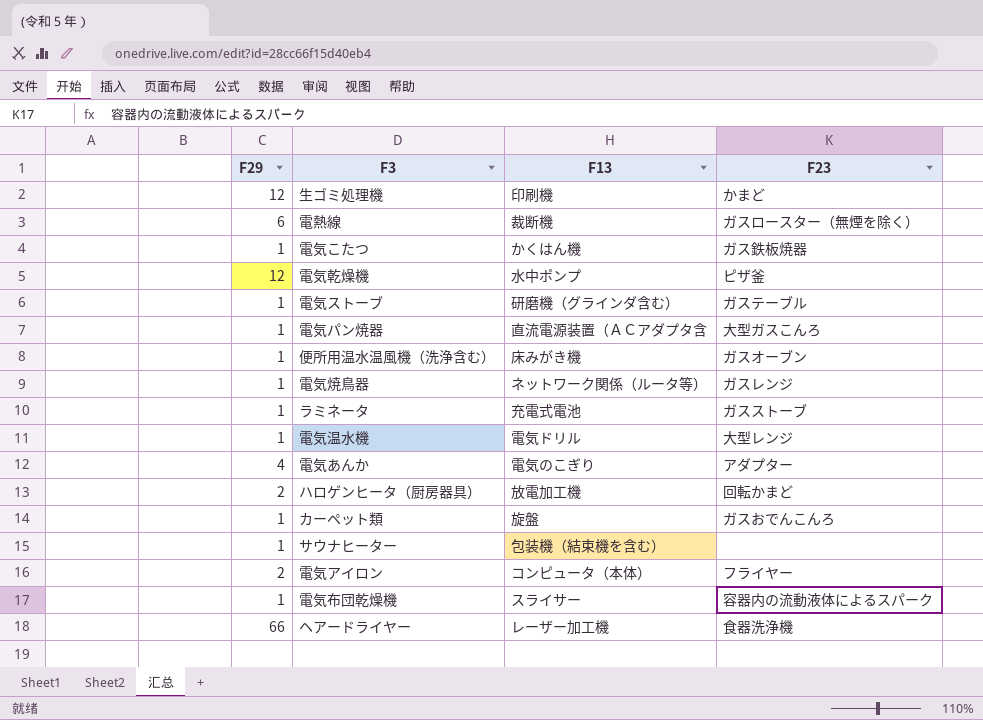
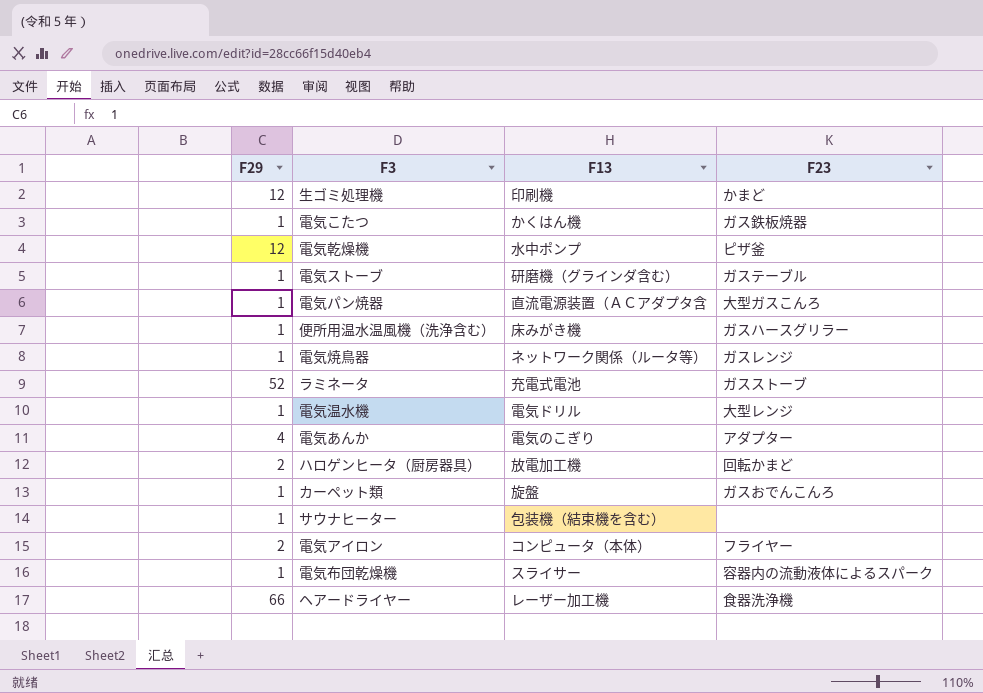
row 電熱線: 6 | 裁断機 | ガスロースター（無煙を除く） -> none
便所用温水温風機（洗浄含む） | F23: ガスオーブン -> ガスハースグリラー
ラミネータ | F29: 1 -> 52

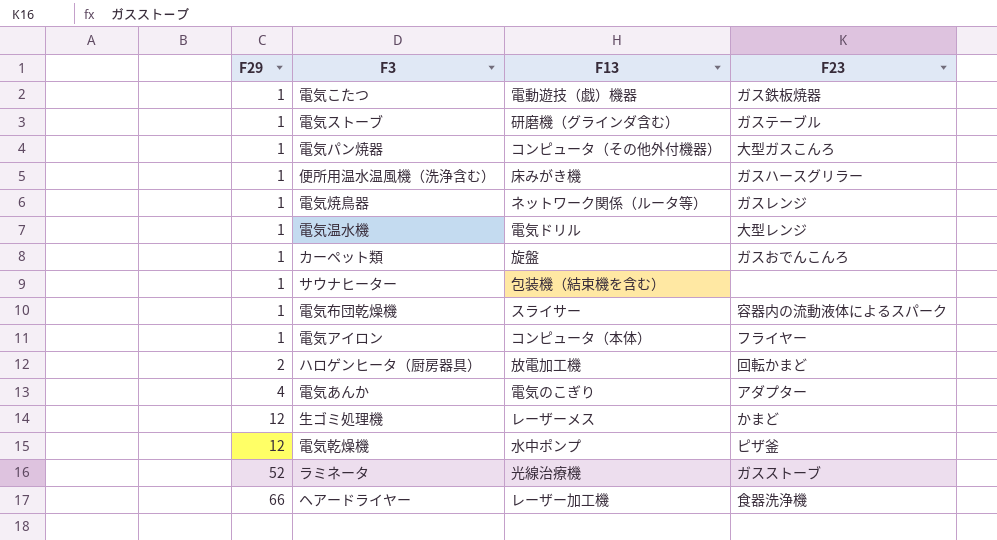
row order: none -> F29 ascending
電気こたつ | F13: かくはん機 -> 電動遊技（戯）機器
電気パン焼器 | F13: 直流電源装置（ＡＣアダプタ含 -> コンピュータ（その他外付機器）
電気アイロン | F29: 2 -> 1
生ゴミ処理機 | F13: 印刷機 -> レーザーメス
ラミネータ | F13: 充電式電池 -> 光線治療機

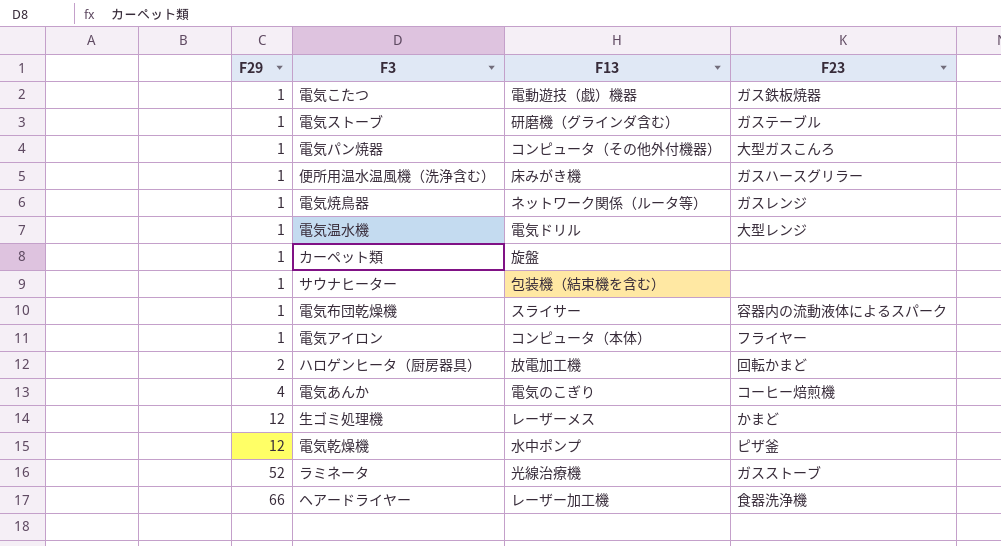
カーペット類 | F23: ガスおでんこんろ -> none
電気あんか | F23: アダプター -> コーヒー焙煎機

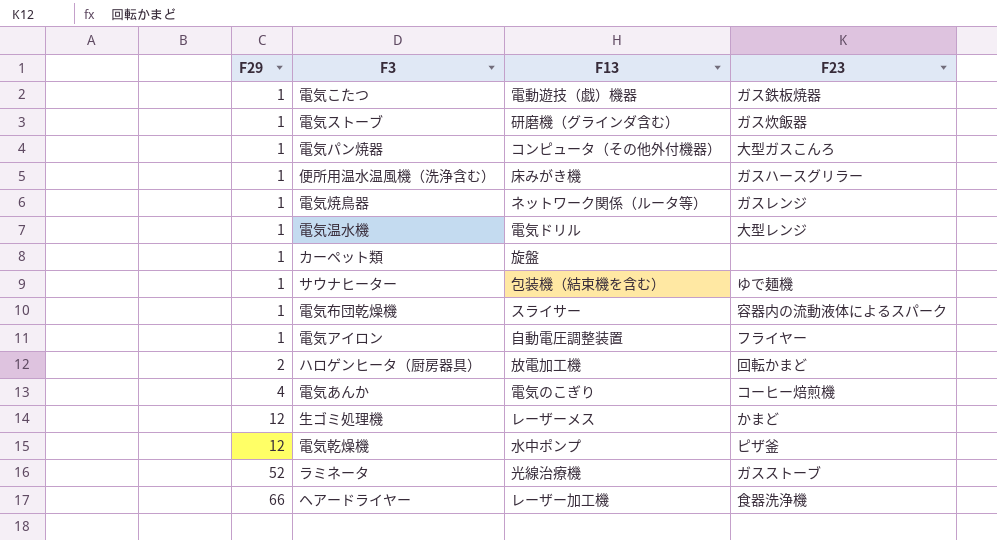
電気ストーブ | F23: ガステーブル -> ガス炊飯器
サウナヒーター | F23: none -> ゆで麺機
電気アイロン | F13: コンピュータ（本体） -> 自動電圧調整装置

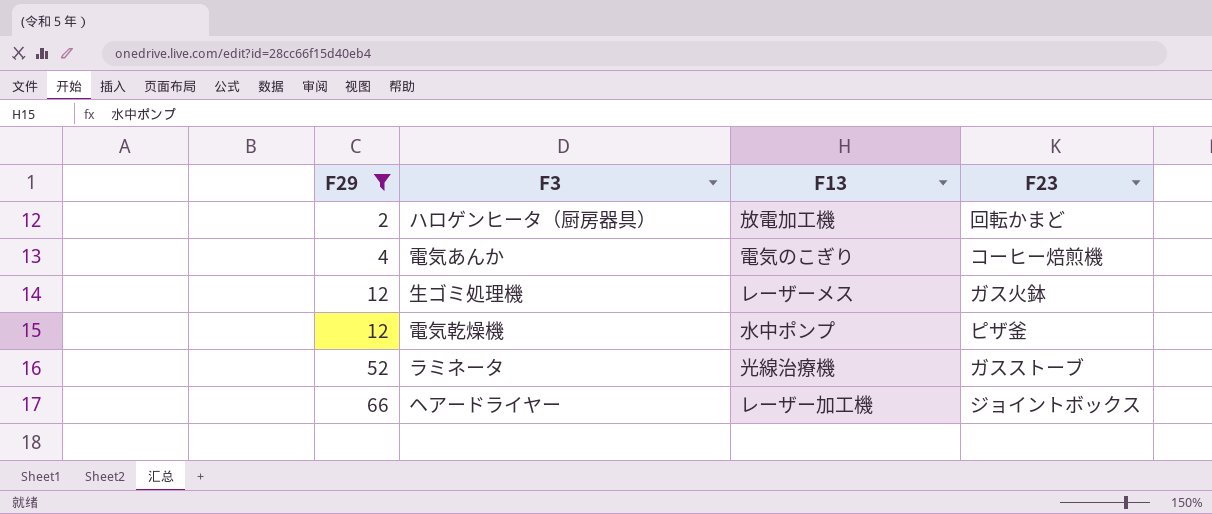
filter: none -> F29 != 1
生ゴミ処理機 | F23: かまど -> ガス火鉢
ヘアードライヤー | F23: 食器洗浄機 -> ジョイントボックス

